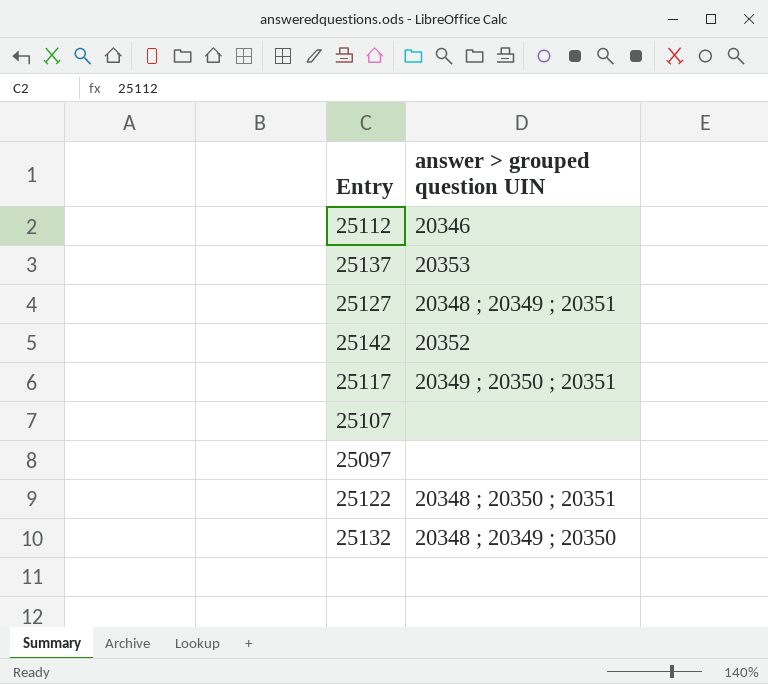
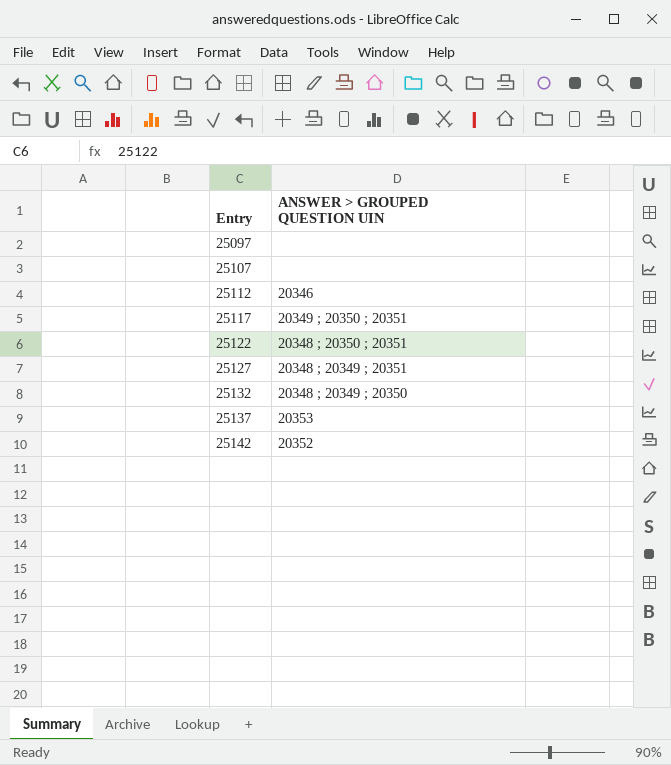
row order: none -> Entry ascending
column name: answer > grouped question UIN -> ANSWER > GROUPED QUESTION UIN

